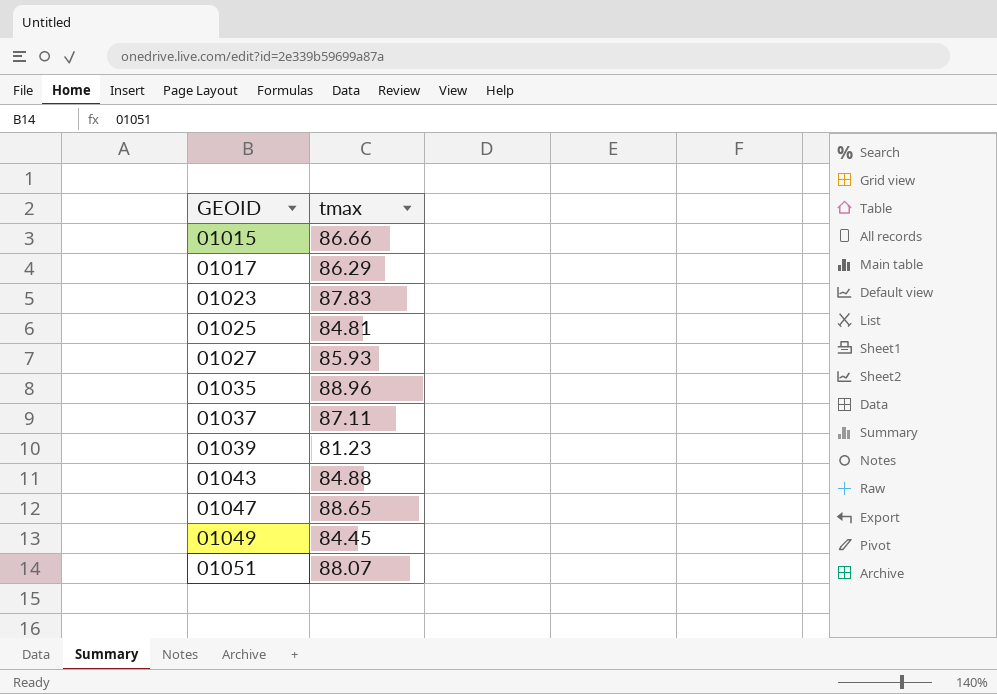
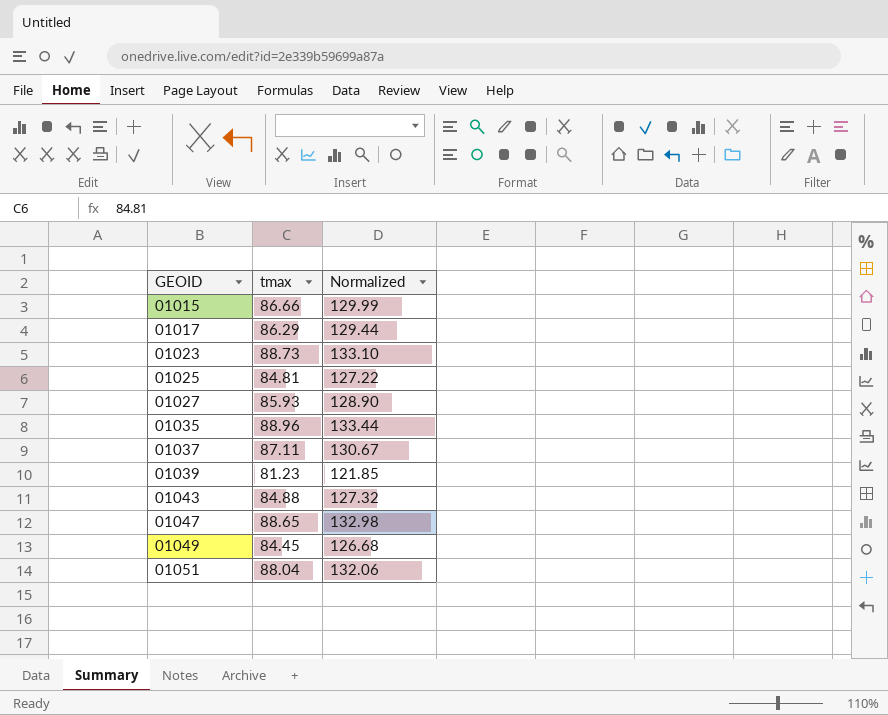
column Normalized | formula: none -> [tmax] * 1.5
01023 | tmax: 87.83 -> 88.73
01051 | tmax: 88.07 -> 88.04

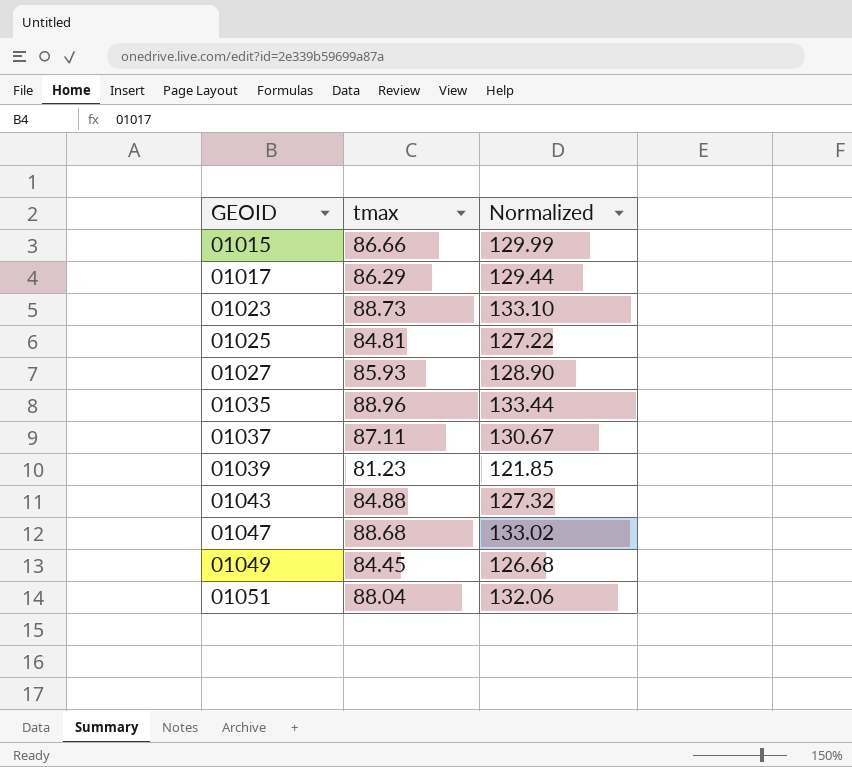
01047 | tmax: 88.65 -> 88.68
01047 | Normalized: 132.98 -> 133.02

